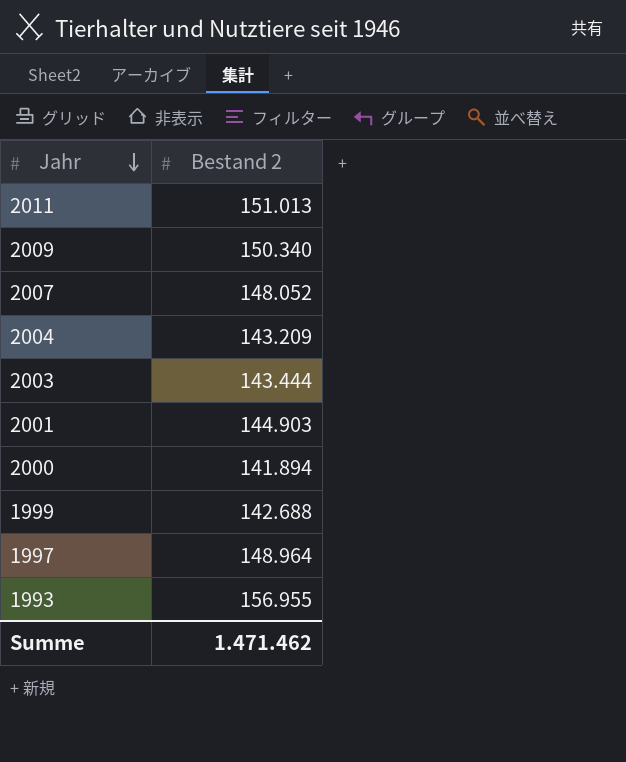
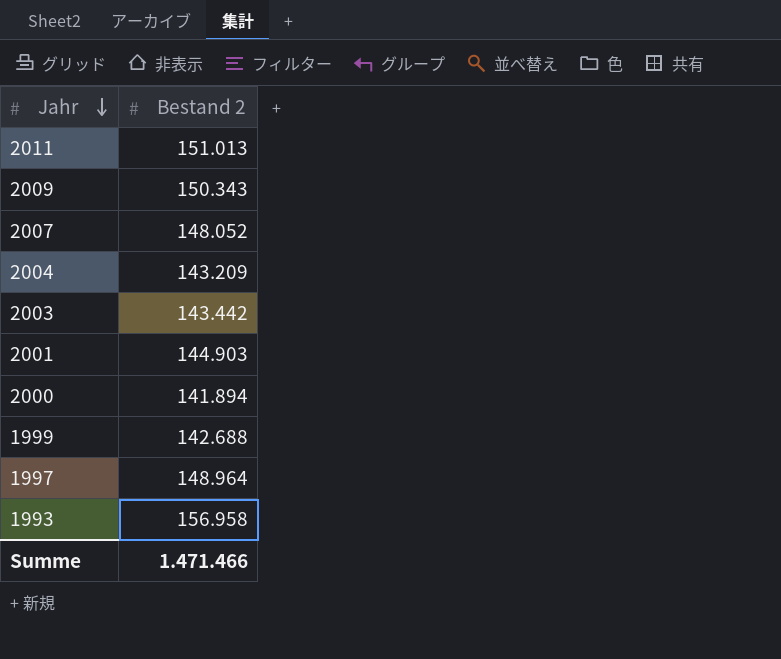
2009 | Bestand 2: 150.340 -> 150.343
2003 | Bestand 2: 143.444 -> 143.442
1993 | Bestand 2: 156.955 -> 156.958
Summe | Bestand 2: 1.471.462 -> 1.471.466

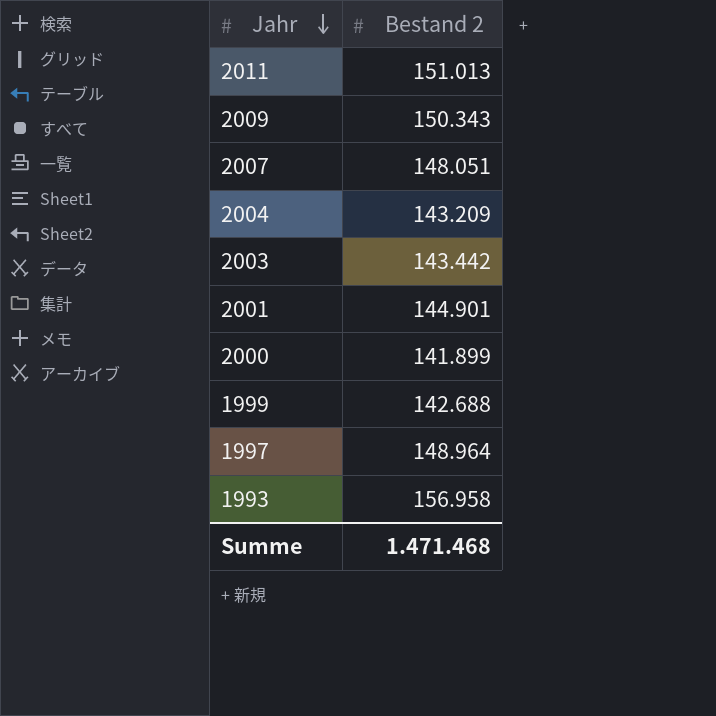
2007 | Bestand 2: 148.052 -> 148.051
2001 | Bestand 2: 144.903 -> 144.901
2000 | Bestand 2: 141.894 -> 141.899
Summe | Bestand 2: 1.471.466 -> 1.471.468

